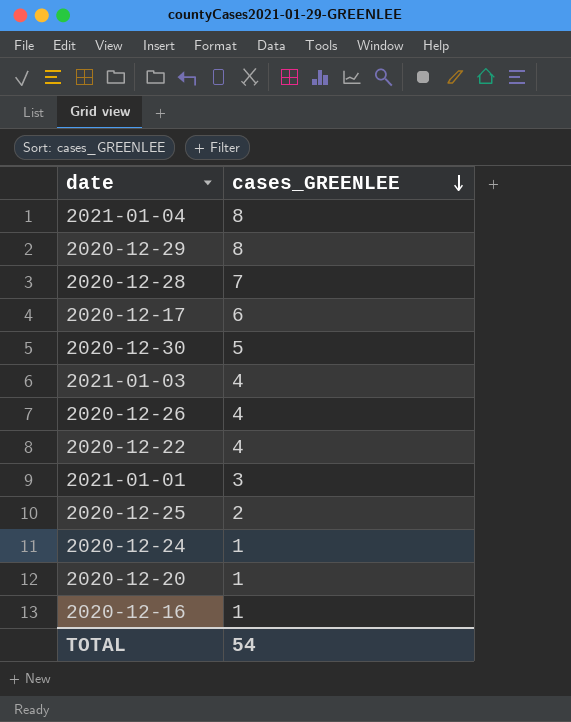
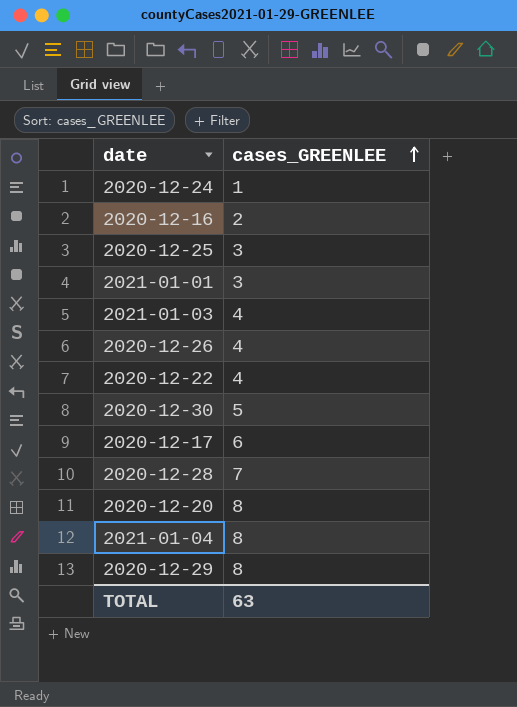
row order: cases_GREENLEE descending -> cases_GREENLEE ascending
2020-12-16 | cases_GREENLEE: 1 -> 2
2020-12-25 | cases_GREENLEE: 2 -> 3
2020-12-20 | cases_GREENLEE: 1 -> 8
TOTAL | cases_GREENLEE: 54 -> 63

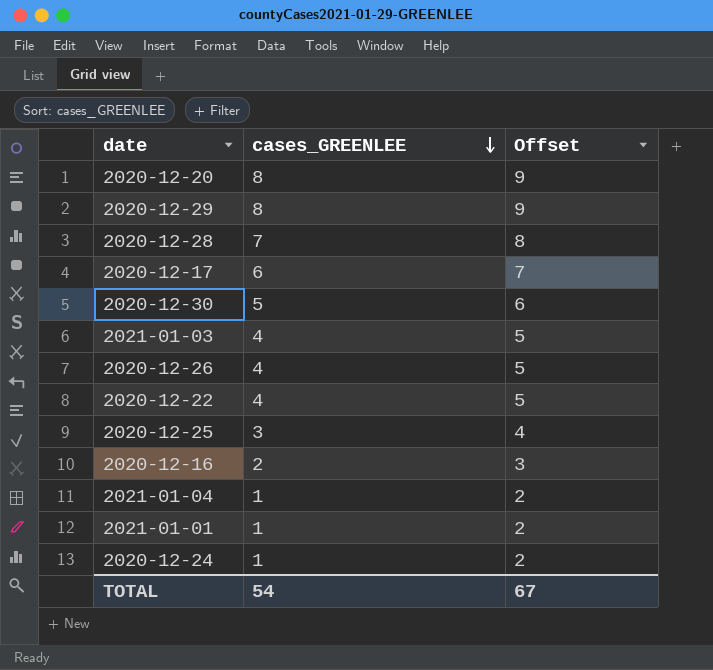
row order: cases_GREENLEE ascending -> cases_GREENLEE descending
column Offset | formula: none -> [cases_GREENLEE] + 1
2021-01-04 | cases_GREENLEE: 8 -> 1
2021-01-01 | cases_GREENLEE: 3 -> 1
TOTAL | cases_GREENLEE: 63 -> 54

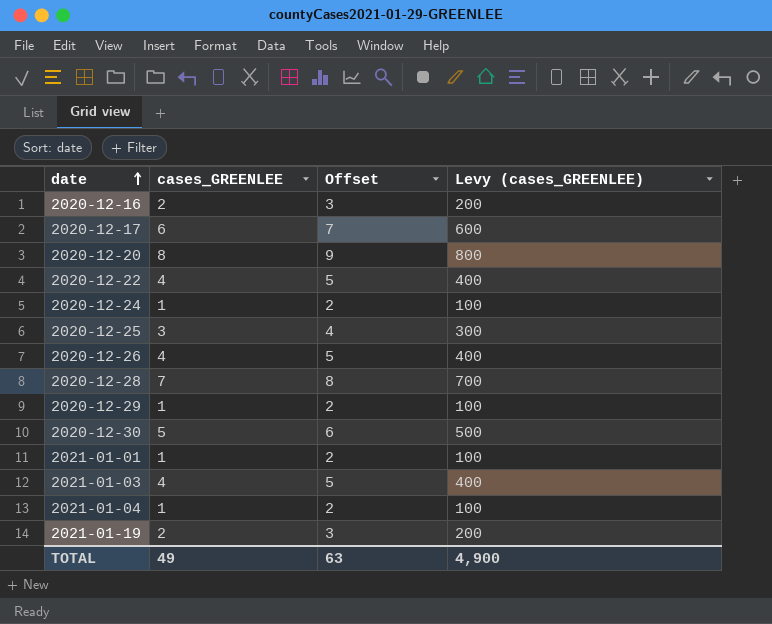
row order: cases_GREENLEE descending -> date ascending
column Levy (cases_GREENLEE) | formula: none -> [cases_GREENLEE] * 100
2020-12-29 | cases_GREENLEE: 8 -> 1
2020-12-29 | Offset: 9 -> 2
row 2021-01-19: none -> 2 | 3 | 200
TOTAL | cases_GREENLEE: 54 -> 49
TOTAL | Offset: 67 -> 63

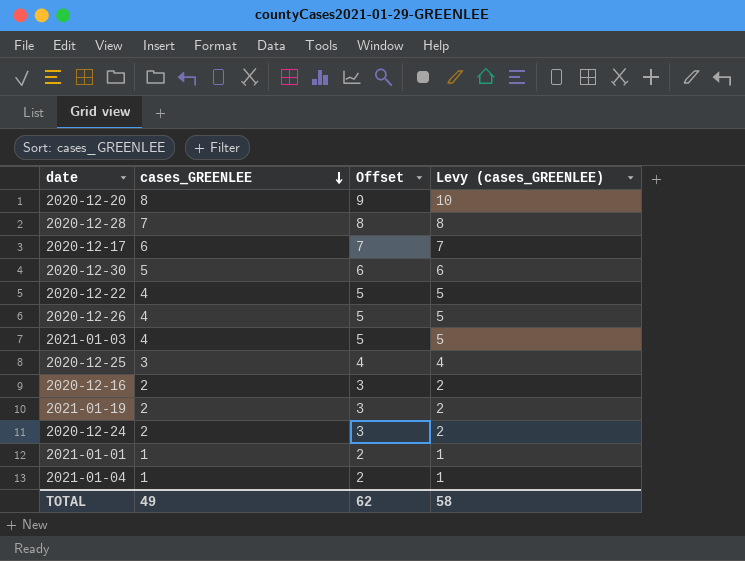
row order: date ascending -> cases_GREENLEE descending
column Levy (cases_GREENLEE) | formula: [cases_GREENLEE] * 100 -> [cases_GREENLEE] * 1.2
row 2020-12-29: 1 | 2 | 100 -> none
2020-12-24 | cases_GREENLEE: 1 -> 2
2020-12-24 | Offset: 2 -> 3
TOTAL | Offset: 63 -> 62
TOTAL | Levy (cases_GREENLEE): 4,900 -> 58

